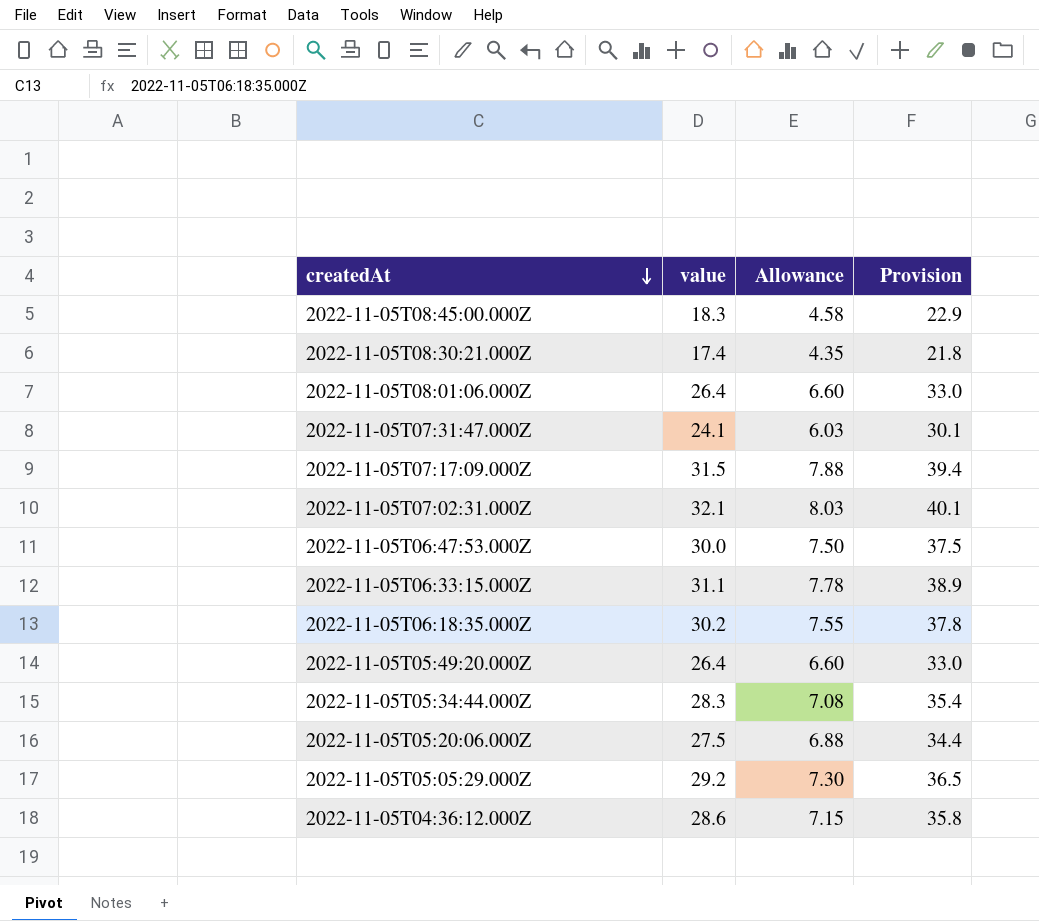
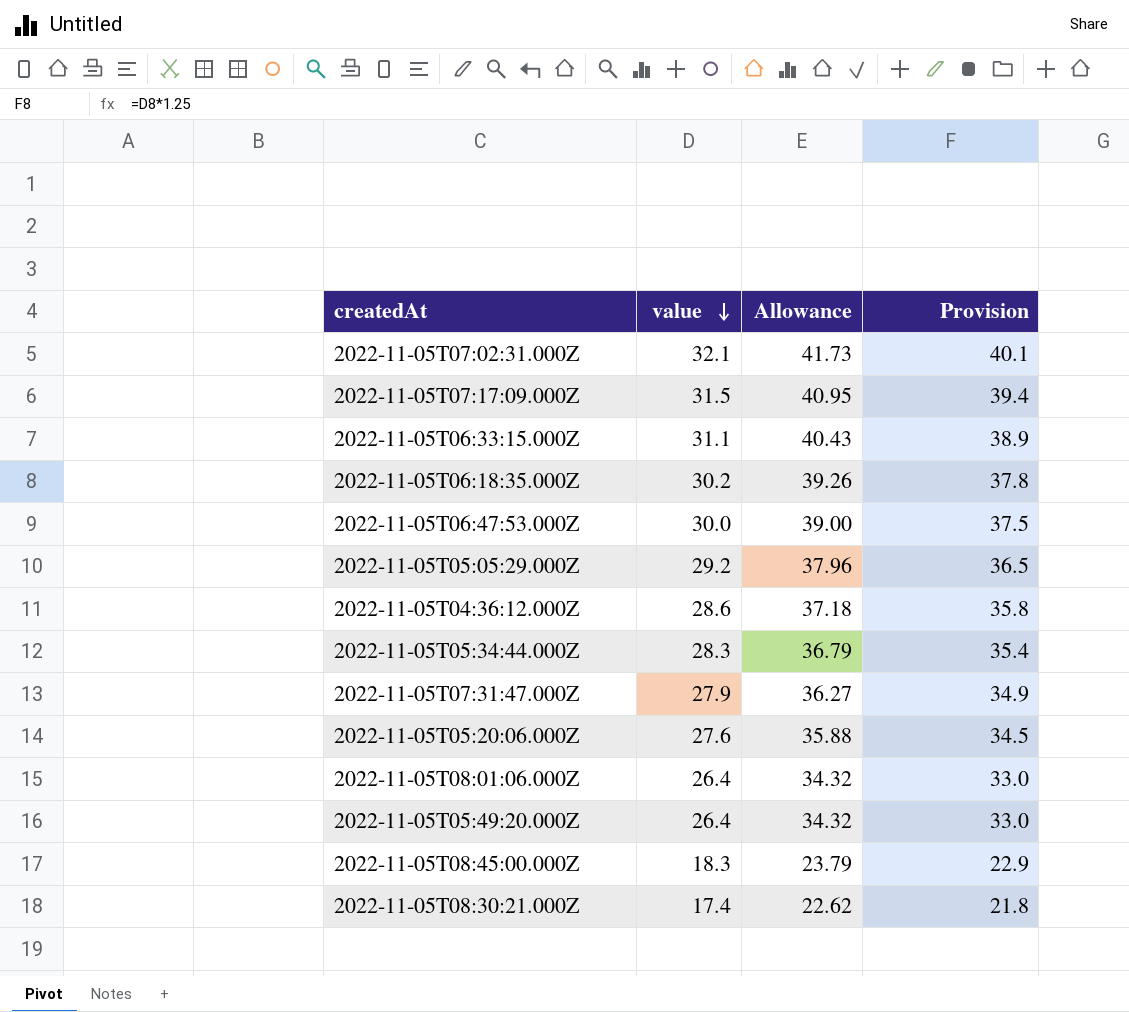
row order: createdAt descending -> value descending
column Allowance | formula: [value] * 0.25 -> [value] * 1.3
2022-11-05T07:31:47.000Z | value: 24.1 -> 27.9
2022-11-05T07:31:47.000Z | Provision: 30.1 -> 34.9
2022-11-05T05:20:06.000Z | value: 27.5 -> 27.6
2022-11-05T05:20:06.000Z | Provision: 34.4 -> 34.5

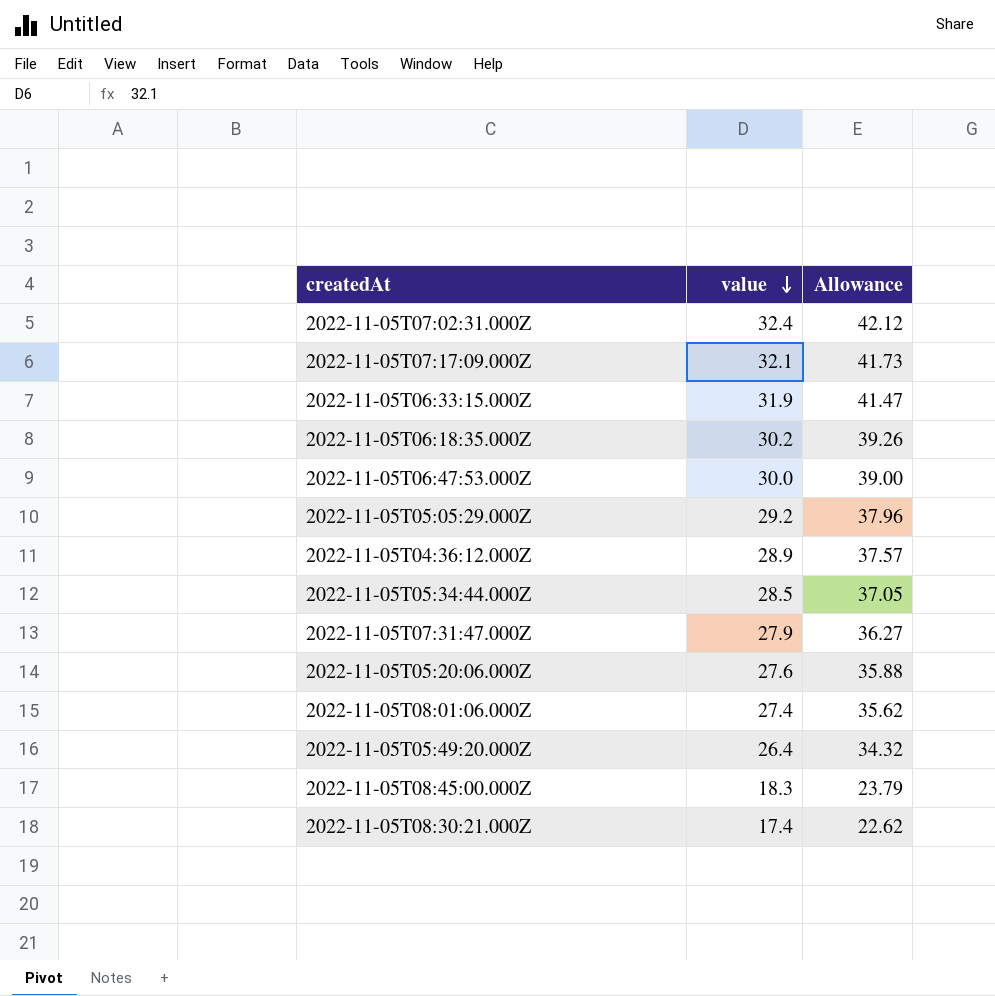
column Provision | formula: [value] * 1.25 -> none
2022-11-05T07:02:31.000Z | value: 32.1 -> 32.4
2022-11-05T07:02:31.000Z | Allowance: 41.73 -> 42.12
2022-11-05T07:17:09.000Z | value: 31.5 -> 32.1
2022-11-05T07:17:09.000Z | Allowance: 40.95 -> 41.73
2022-11-05T06:33:15.000Z | value: 31.1 -> 31.9
2022-11-05T06:33:15.000Z | Allowance: 40.43 -> 41.47
2022-11-05T04:36:12.000Z | value: 28.6 -> 28.9
2022-11-05T04:36:12.000Z | Allowance: 37.18 -> 37.57
2022-11-05T05:34:44.000Z | value: 28.3 -> 28.5
2022-11-05T05:34:44.000Z | Allowance: 36.79 -> 37.05
2022-11-05T08:01:06.000Z | value: 26.4 -> 27.4
2022-11-05T08:01:06.000Z | Allowance: 34.32 -> 35.62

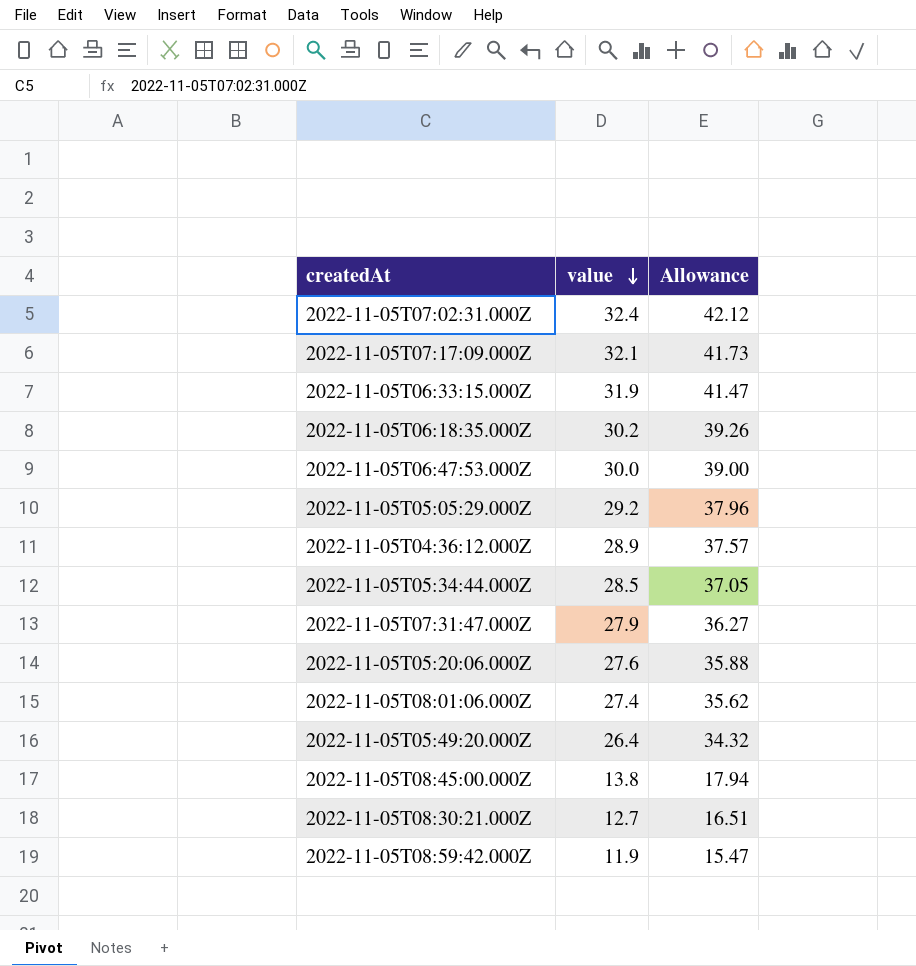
2022-11-05T08:45:00.000Z | value: 18.3 -> 13.8
2022-11-05T08:45:00.000Z | Allowance: 23.79 -> 17.94
2022-11-05T08:30:21.000Z | value: 17.4 -> 12.7
2022-11-05T08:30:21.000Z | Allowance: 22.62 -> 16.51
row 2022-11-05T08:59:42.000Z: none -> 11.9 | 15.47

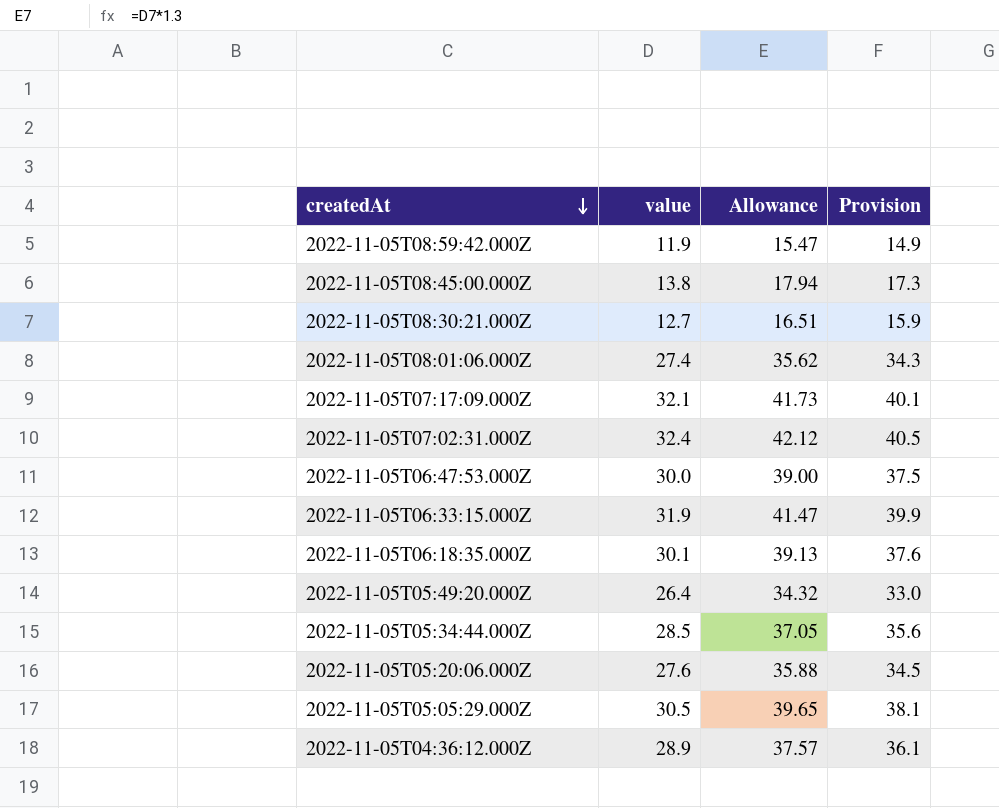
row order: value descending -> createdAt descending
column Provision | formula: none -> [value] * 1.25
row 2022-11-05T07:31:47.000Z: 27.9 | 36.27 -> none
2022-11-05T06:18:35.000Z | value: 30.2 -> 30.1
2022-11-05T06:18:35.000Z | Allowance: 39.26 -> 39.13
2022-11-05T05:05:29.000Z | value: 29.2 -> 30.5
2022-11-05T05:05:29.000Z | Allowance: 37.96 -> 39.65

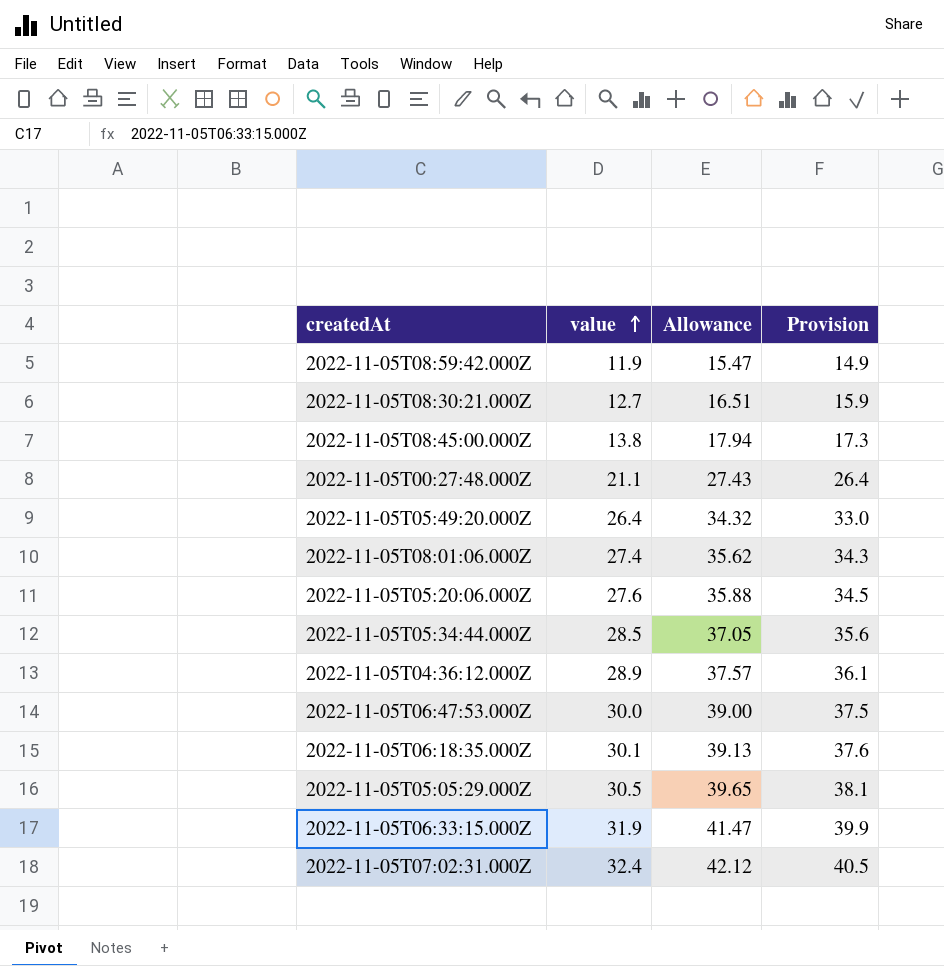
row order: createdAt descending -> value ascending
row 2022-11-05T07:17:09.000Z: 32.1 | 41.73 | 40.1 -> none
row 2022-11-05T00:27:48.000Z: none -> 21.1 | 27.43 | 26.4

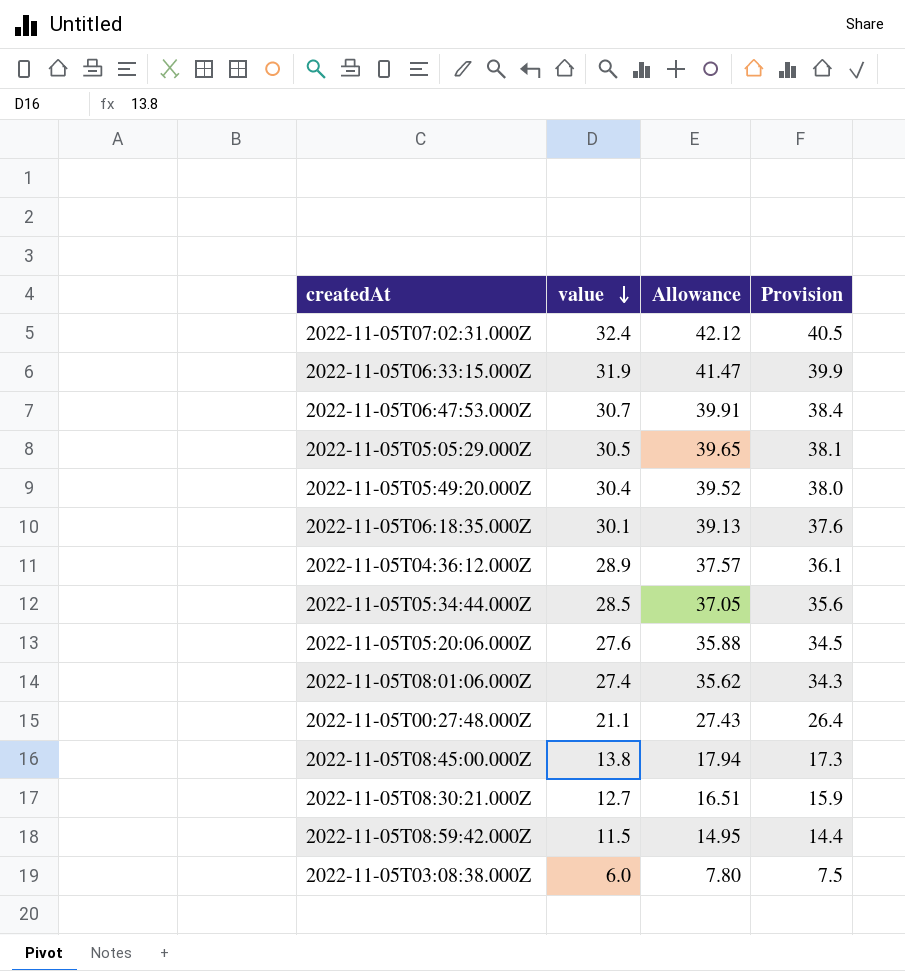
row order: value ascending -> value descending
2022-11-05T06:47:53.000Z | value: 30.0 -> 30.7
2022-11-05T06:47:53.000Z | Allowance: 39.00 -> 39.91
2022-11-05T06:47:53.000Z | Provision: 37.5 -> 38.4
2022-11-05T05:49:20.000Z | value: 26.4 -> 30.4
2022-11-05T05:49:20.000Z | Allowance: 34.32 -> 39.52
2022-11-05T05:49:20.000Z | Provision: 33.0 -> 38.0
2022-11-05T08:59:42.000Z | value: 11.9 -> 11.5
2022-11-05T08:59:42.000Z | Allowance: 15.47 -> 14.95
2022-11-05T08:59:42.000Z | Provision: 14.9 -> 14.4
row 2022-11-05T03:08:38.000Z: none -> 6.0 | 7.80 | 7.5

